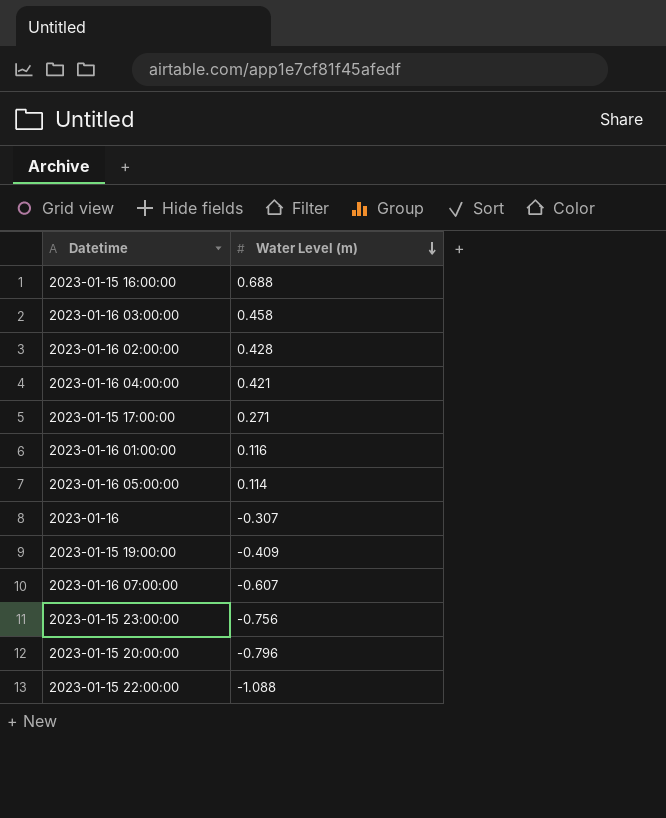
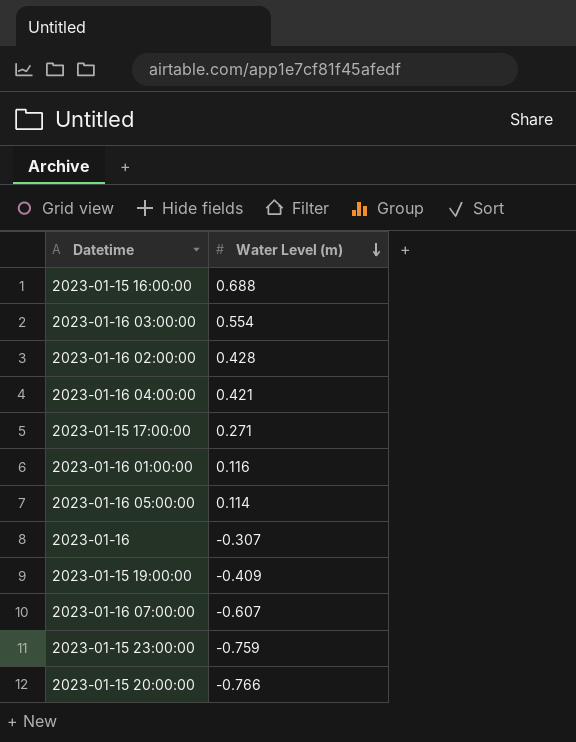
row 2023-01-15 22:00:00: -1.088 -> none
2023-01-16 03:00:00 | Water Level (m): 0.458 -> 0.554
2023-01-15 23:00:00 | Water Level (m): -0.756 -> -0.759
2023-01-15 20:00:00 | Water Level (m): -0.796 -> -0.766

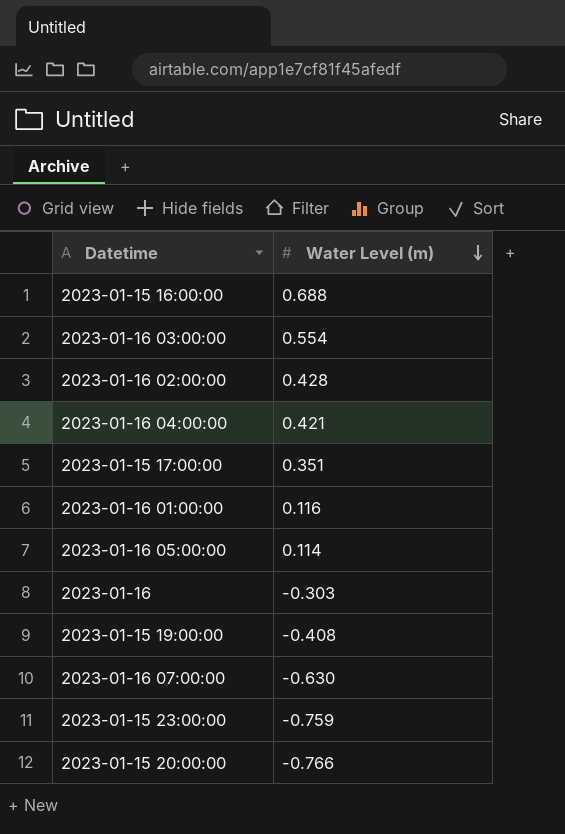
2023-01-15 17:00:00 | Water Level (m): 0.271 -> 0.351
2023-01-16 | Water Level (m): -0.307 -> -0.303
2023-01-15 19:00:00 | Water Level (m): -0.409 -> -0.408
2023-01-16 07:00:00 | Water Level (m): -0.607 -> -0.630

